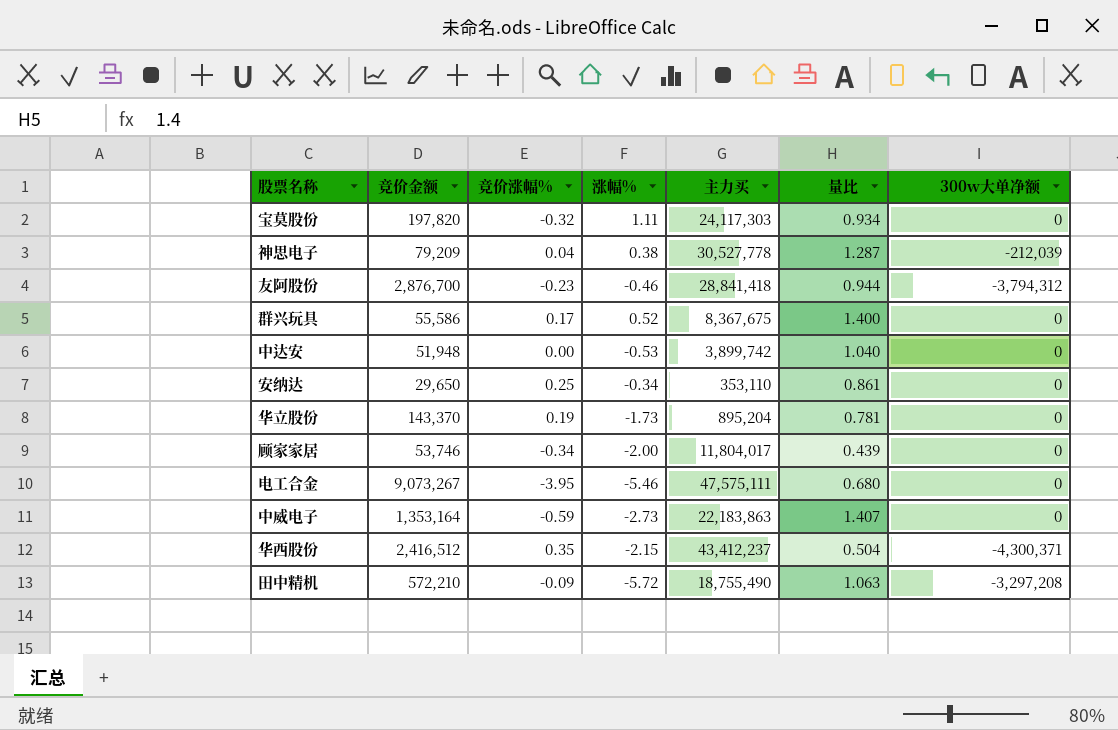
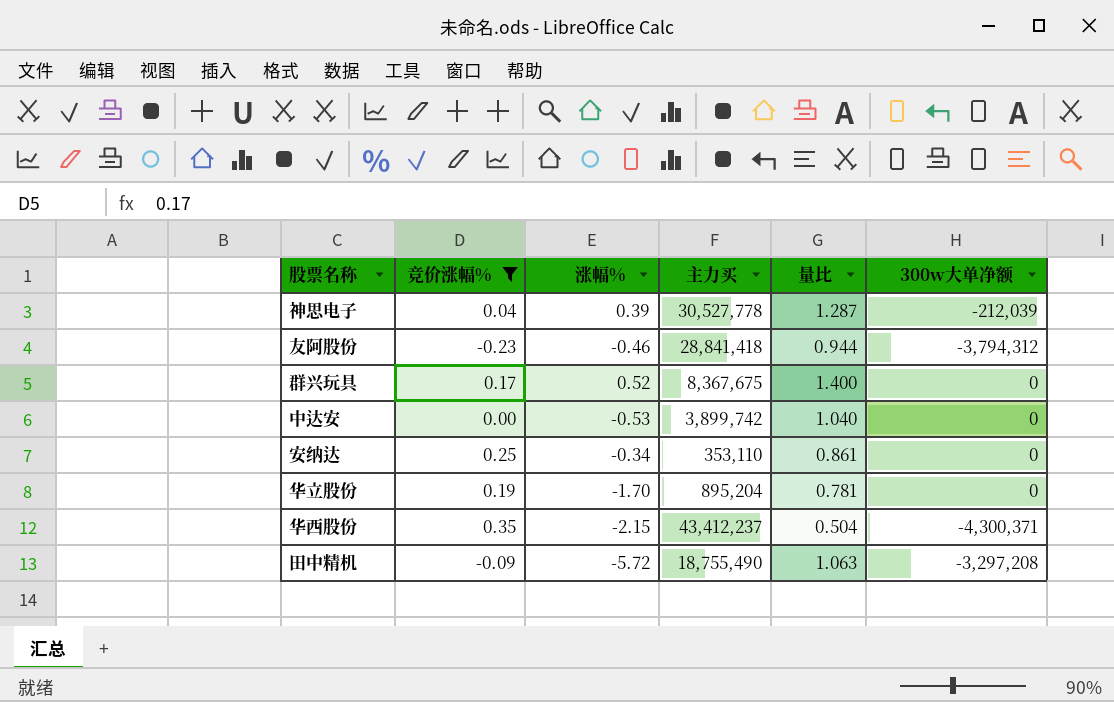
filter: none -> 竞价涨幅% >= -0.23
column 竞价金额 | position: 2 -> none
神思电子 | 涨幅%: 0.38 -> 0.39
华立股份 | 涨幅%: -1.73 -> -1.70

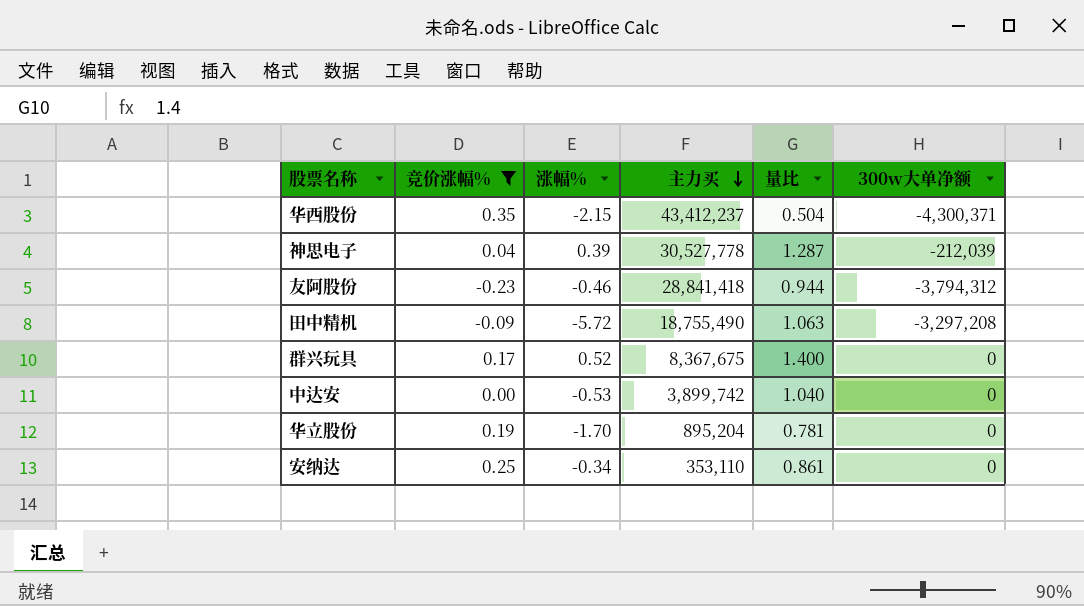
row order: none -> 主力买 descending

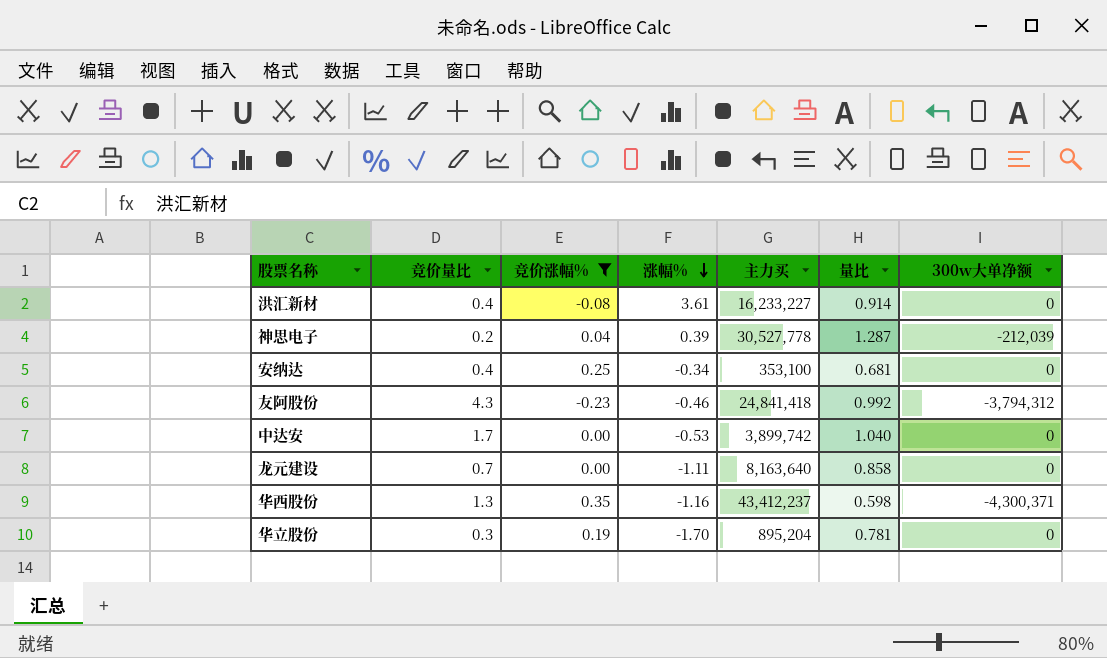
row order: 主力买 descending -> 涨幅% descending
column 竞价量比 | position: none -> 2
row 田中精机: -0.09 | -5.72 | 18,755,490 | 1.063 | -3,297,208 -> none
row 群兴玩具: 0.17 | 0.52 | 8,367,675 | 1.400 | 0 -> none
row 洪汇新材: none -> 0.4 | -0.08 | 3.61 | 16,233,227 | 0.914 | 0
安纳达 | 主力买: 353,110 -> 353,100
安纳达 | 量比: 0.861 -> 0.681
友阿股份 | 主力买: 28,841,418 -> 24,841,418
友阿股份 | 量比: 0.944 -> 0.992
row 龙元建设: none -> 0.7 | 0.00 | -1.11 | 8,163,640 | 0.858 | 0
华西股份 | 涨幅%: -2.15 -> -1.16
华西股份 | 量比: 0.504 -> 0.598

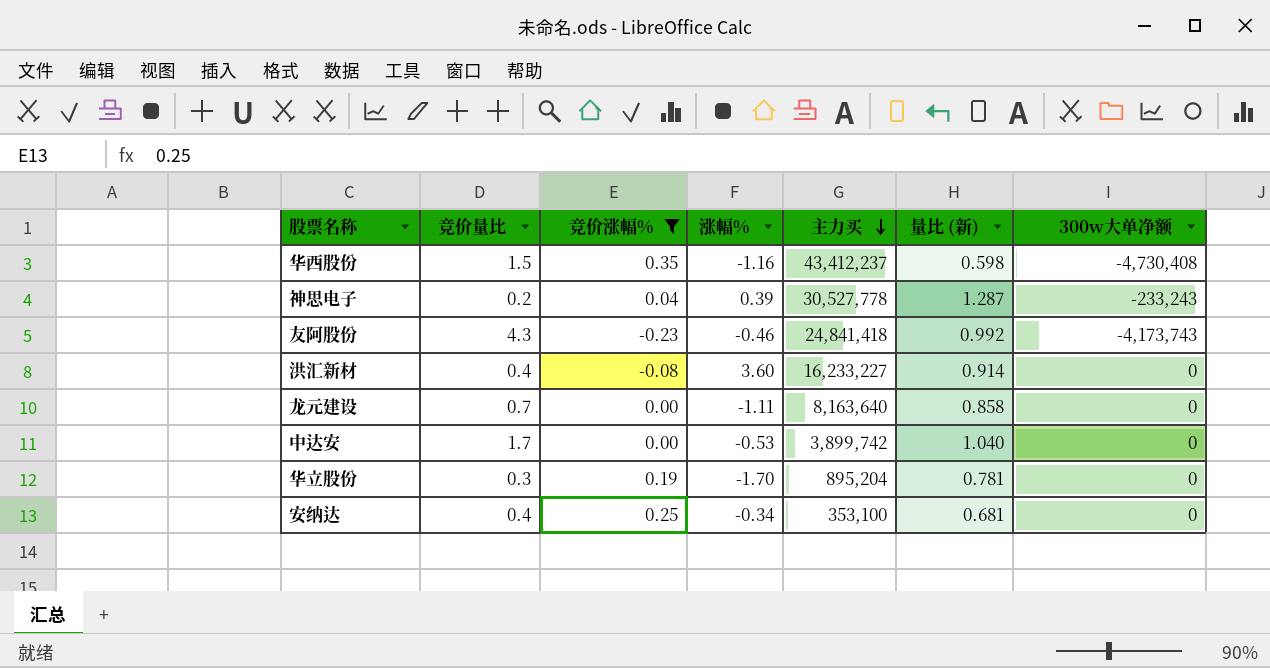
row order: 涨幅% descending -> 主力买 descending
column name: 量比 -> 量比 (新)
华西股份 | 竞价量比: 1.3 -> 1.5
华西股份 | 300w大单净额: -4,300,371 -> -4,730,408
神思电子 | 300w大单净额: -212,039 -> -233,243
友阿股份 | 300w大单净额: -3,794,312 -> -4,173,743
洪汇新材 | 涨幅%: 3.61 -> 3.60

